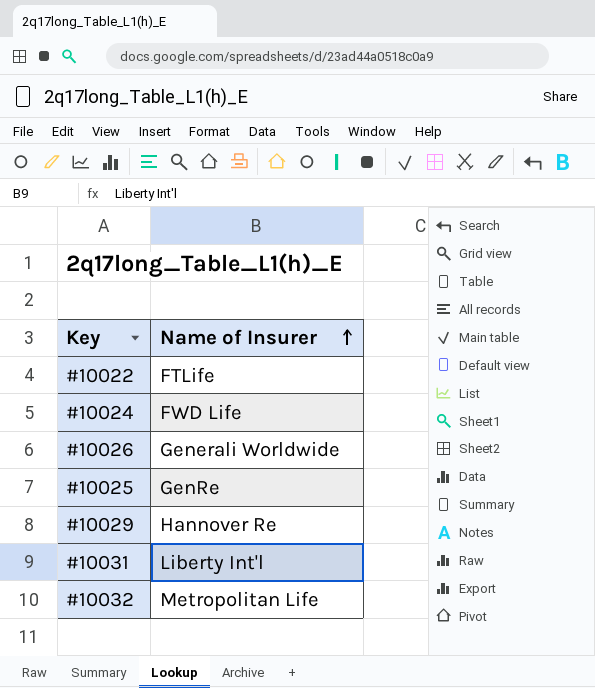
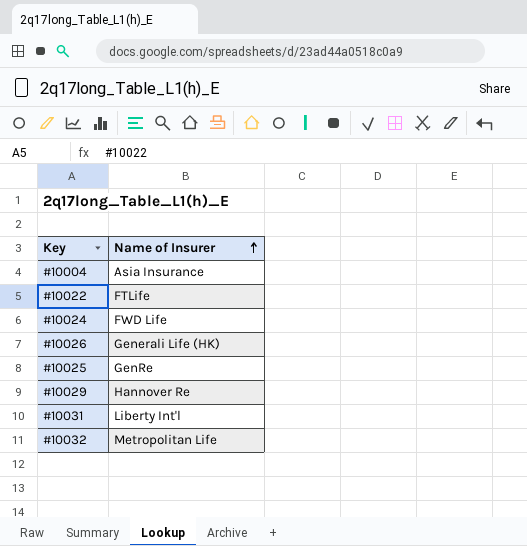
row #10004: none -> Asia Insurance
#10026 | Name of Insurer: Generali Worldwide -> Generali Life (HK)

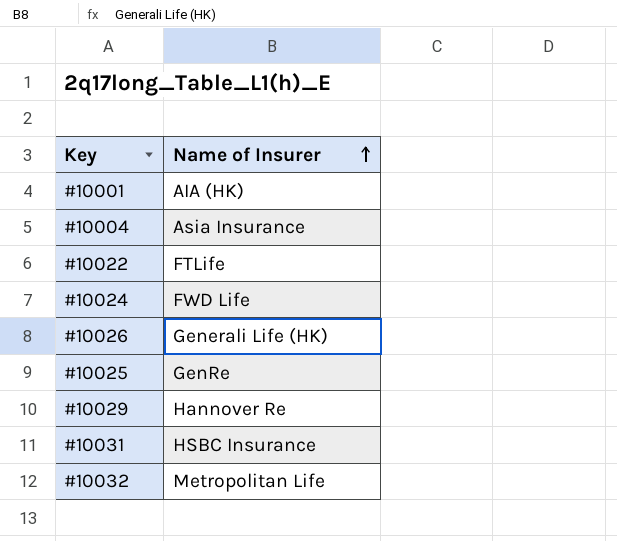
row #10001: none -> AIA (HK)
#10031 | Name of Insurer: Liberty Int'l -> HSBC Insurance

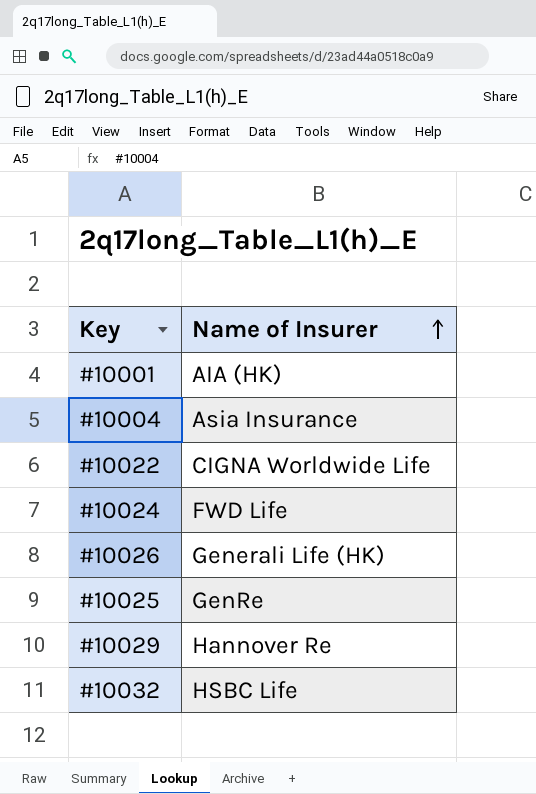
row #10031: HSBC Insurance -> none
#10022 | Name of Insurer: FTLife -> CIGNA Worldwide Life
#10032 | Name of Insurer: Metropolitan Life -> HSBC Life

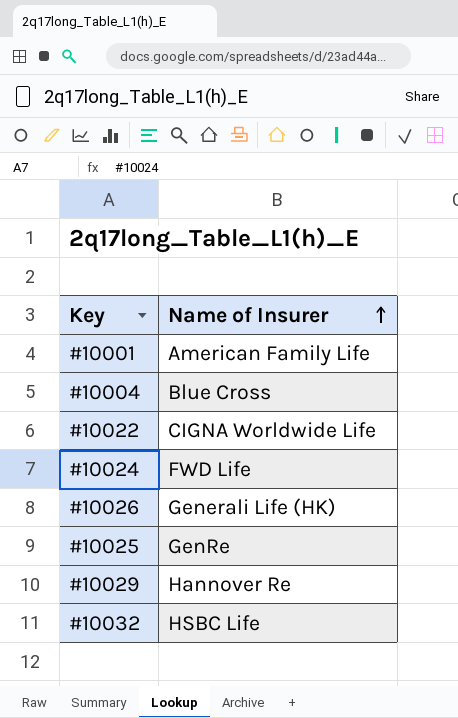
#10001 | Name of Insurer: AIA (HK) -> American Family Life
#10004 | Name of Insurer: Asia Insurance -> Blue Cross

